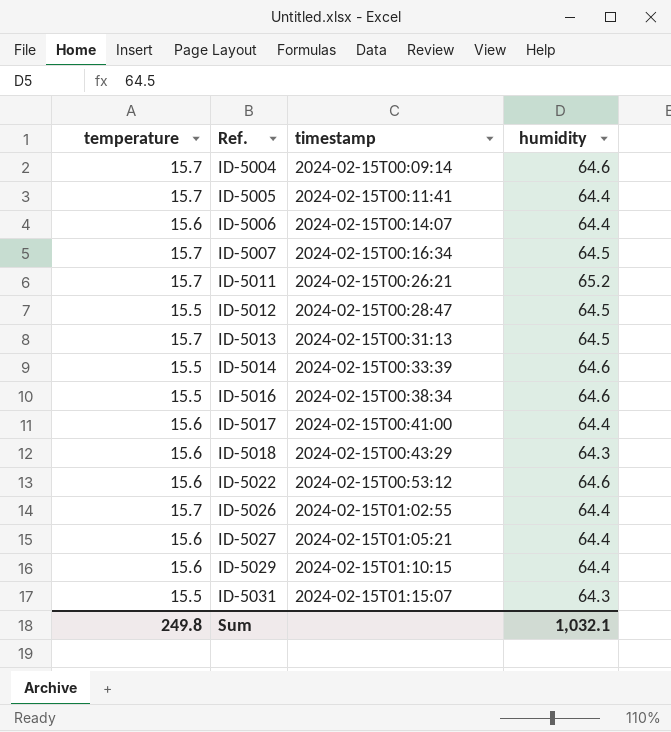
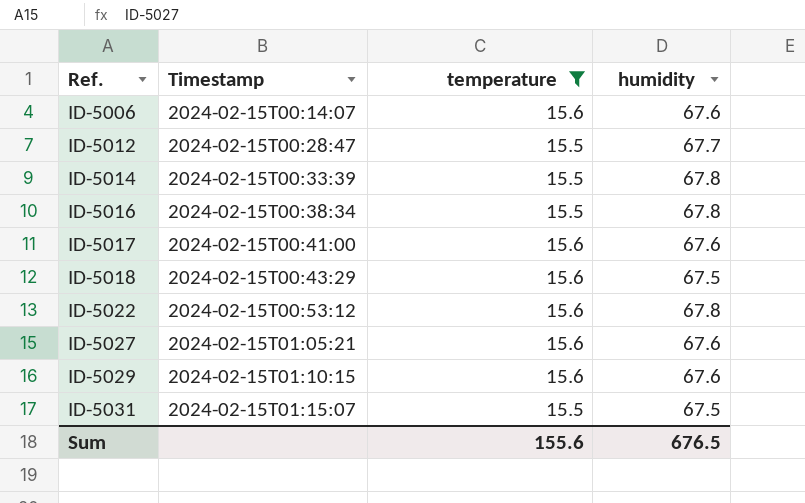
filter: none -> temperature != 15.7
column name: timestamp -> Timestamp
column temperature | position: 1 -> 3
ID-5006 | humidity: 64.4 -> 67.6
ID-5012 | humidity: 64.5 -> 67.7
ID-5014 | humidity: 64.6 -> 67.8
ID-5016 | humidity: 64.6 -> 67.8
ID-5017 | humidity: 64.4 -> 67.6
ID-5018 | humidity: 64.3 -> 67.5
ID-5022 | humidity: 64.6 -> 67.8
ID-5027 | humidity: 64.4 -> 67.6
ID-5029 | humidity: 64.4 -> 67.6
ID-5031 | humidity: 64.3 -> 67.5
Sum | temperature: 249.8 -> 155.6
Sum | humidity: 1,032.1 -> 676.5

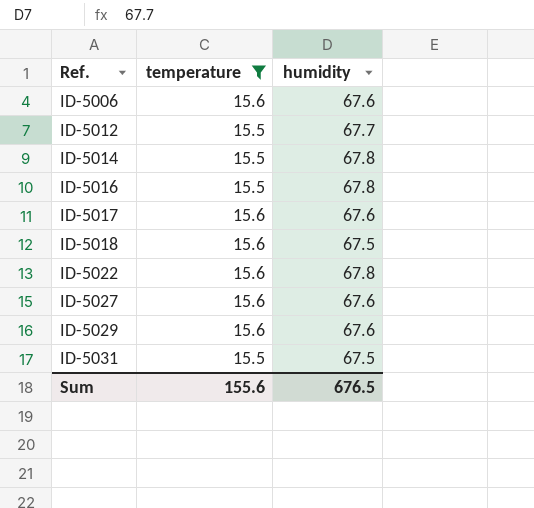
column Timestamp | position: 2 -> none

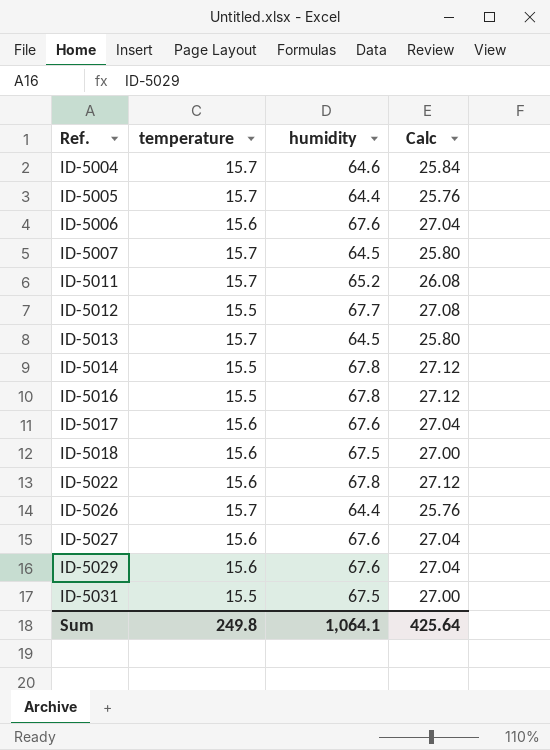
filter: temperature != 15.7 -> none
column Calc | formula: none -> [humidity] * 0.4
Sum | temperature: 155.6 -> 249.8
Sum | humidity: 676.5 -> 1,064.1

